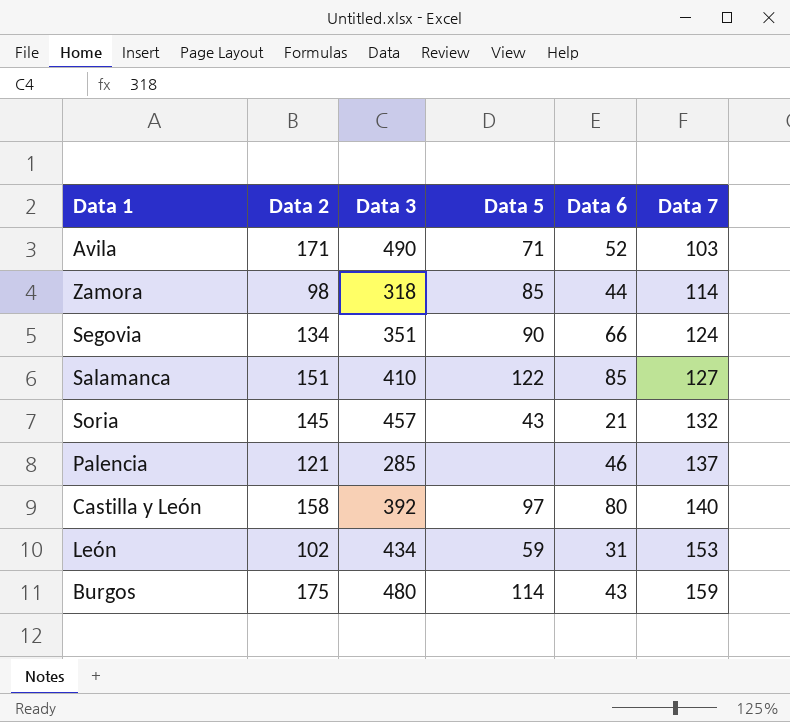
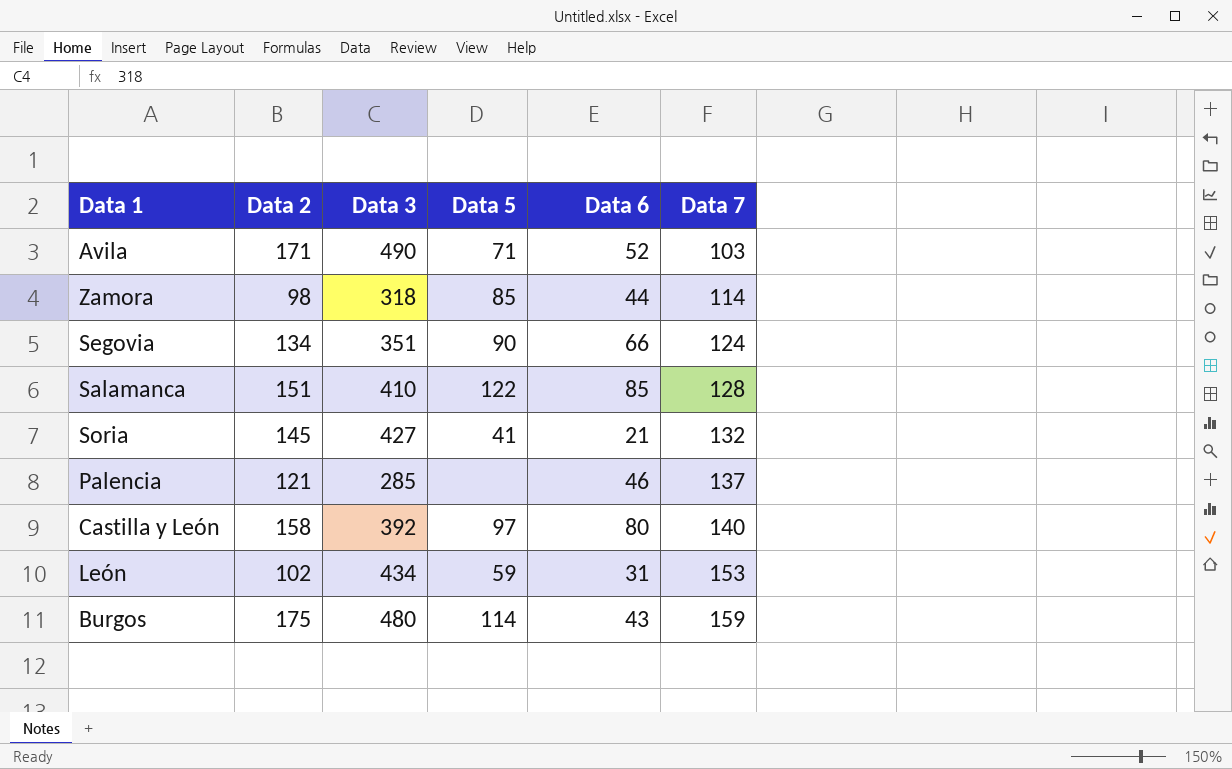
Salamanca | Data 7: 127 -> 128
Soria | Data 3: 457 -> 427
Soria | Data 5: 43 -> 41

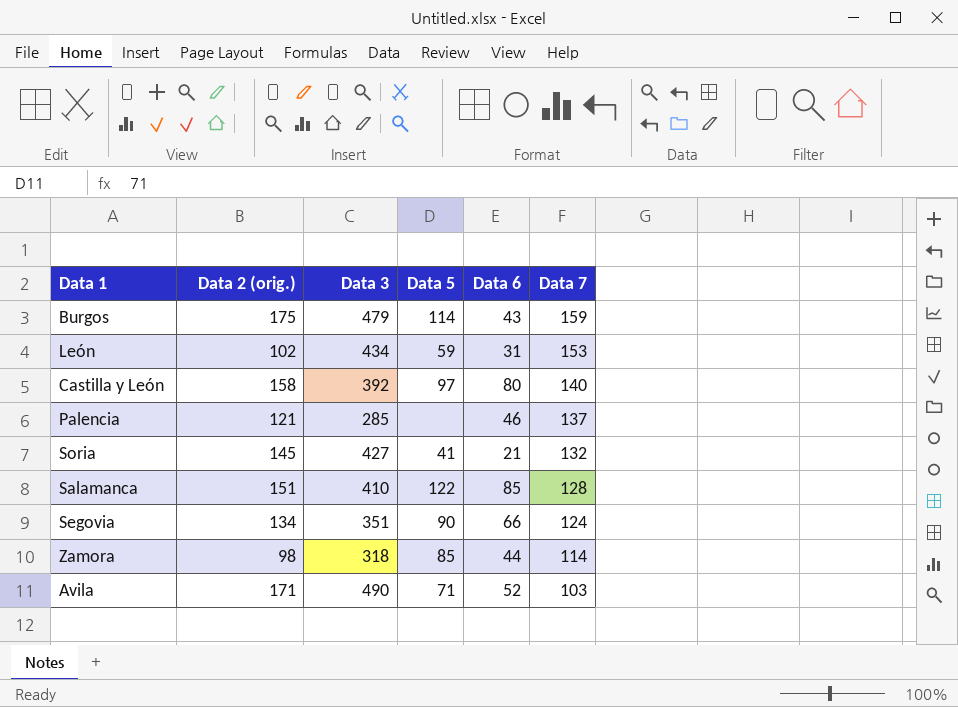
row order: Data 7 ascending -> Data 7 descending
column name: Data 2 -> Data 2 (orig.)
Burgos | Data 3: 480 -> 479

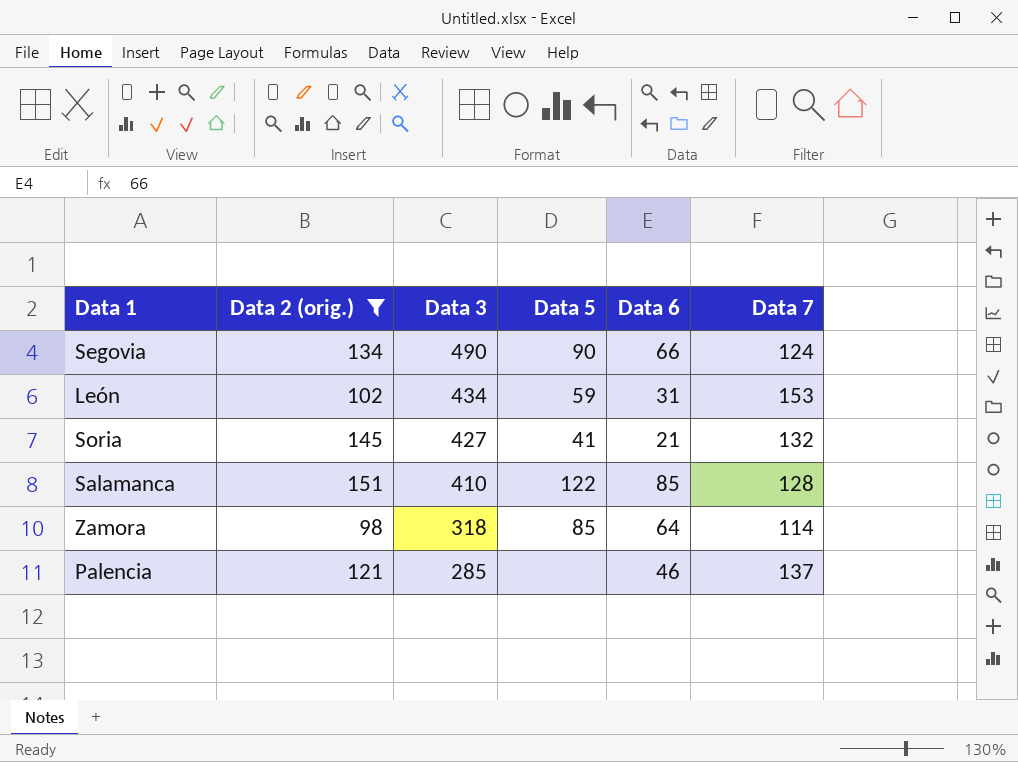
filter: none -> Data 2 (orig.) <= 151
row order: Data 7 descending -> Data 3 descending
Segovia | Data 3: 351 -> 490
Zamora | Data 6: 44 -> 64

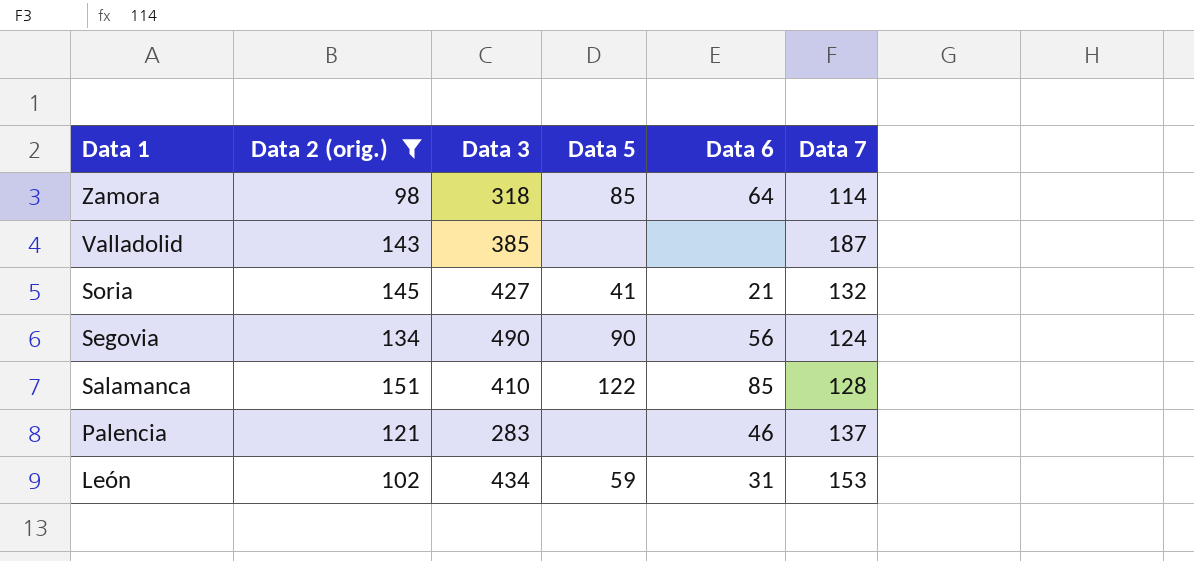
row order: Data 3 descending -> Data 1 descending
row Valladolid: none -> 143 | 385 | none | none | 187
Segovia | Data 6: 66 -> 56
Palencia | Data 3: 285 -> 283

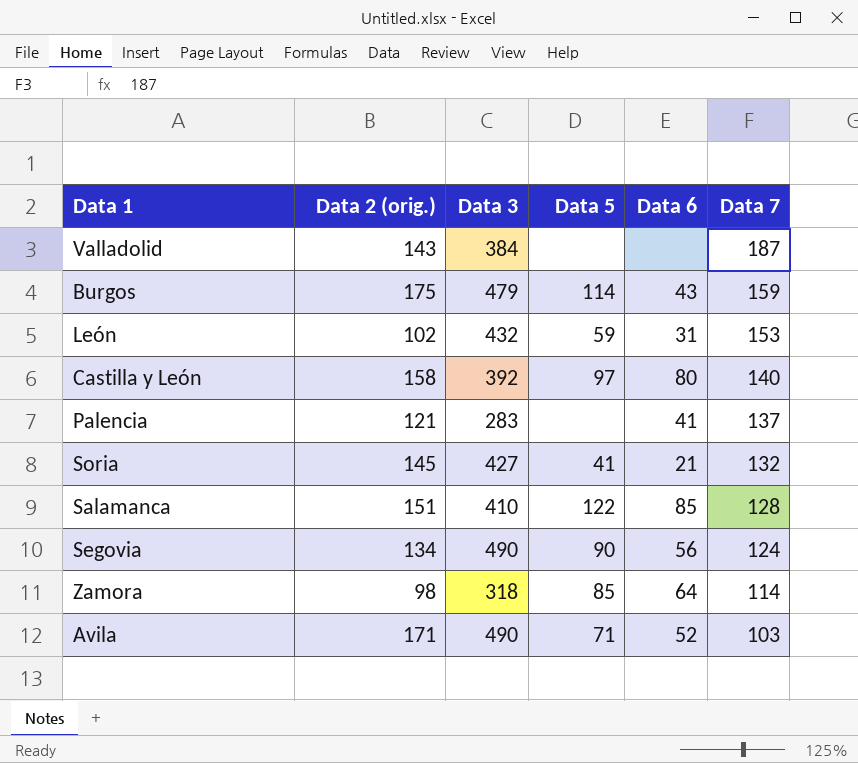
filter: Data 2 (orig.) <= 151 -> none
row order: Data 1 descending -> Data 7 descending
Valladolid | Data 3: 385 -> 384
León | Data 3: 434 -> 432
Palencia | Data 6: 46 -> 41

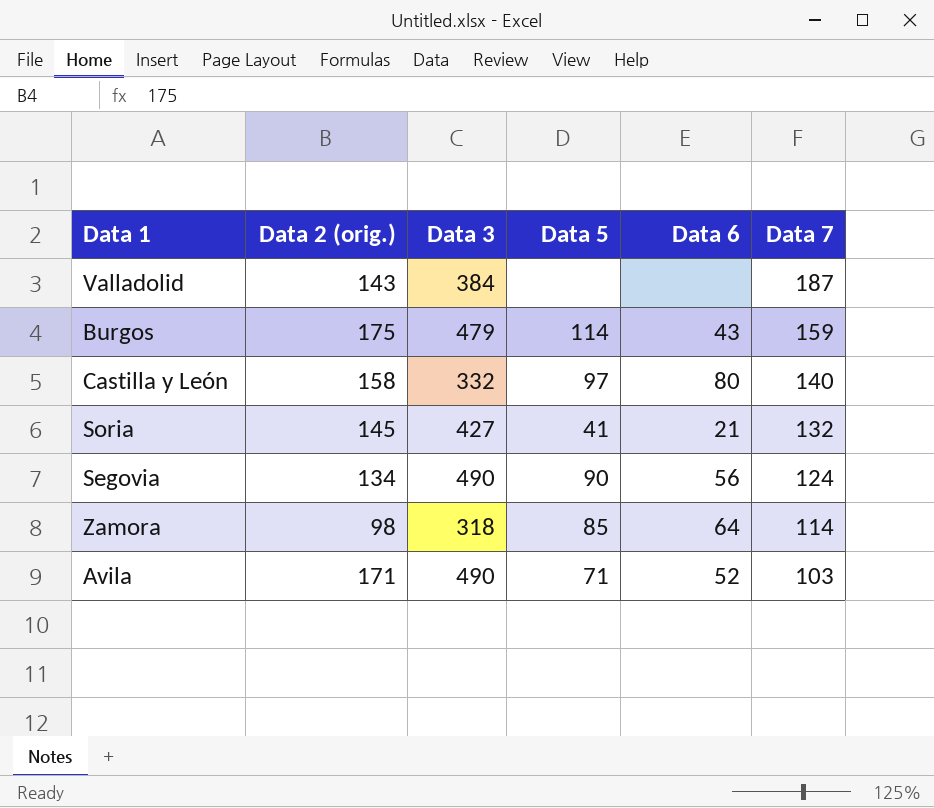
row León: 102 | 432 | 59 | 31 | 153 -> none
row Palencia: 121 | 283 | none | 41 | 137 -> none
row Salamanca: 151 | 410 | 122 | 85 | 128 -> none
Castilla y León | Data 3: 392 -> 332

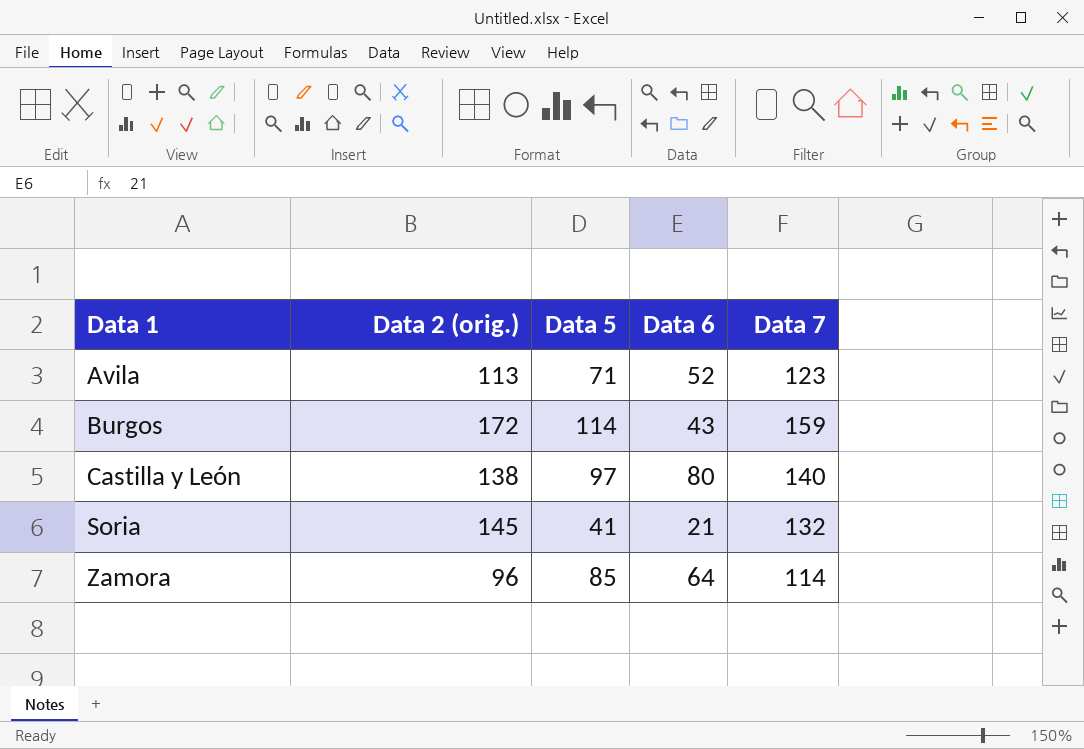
row order: Data 7 descending -> Data 1 ascending
column Data 3 | position: 3 -> none
row Valladolid: 143 | 384 | none | none | 187 -> none
row Segovia: 134 | 490 | 90 | 56 | 124 -> none
Avila | Data 2 (orig.): 171 -> 113
Avila | Data 7: 103 -> 123
Burgos | Data 2 (orig.): 175 -> 172
Castilla y León | Data 2 (orig.): 158 -> 138
Zamora | Data 2 (orig.): 98 -> 96

